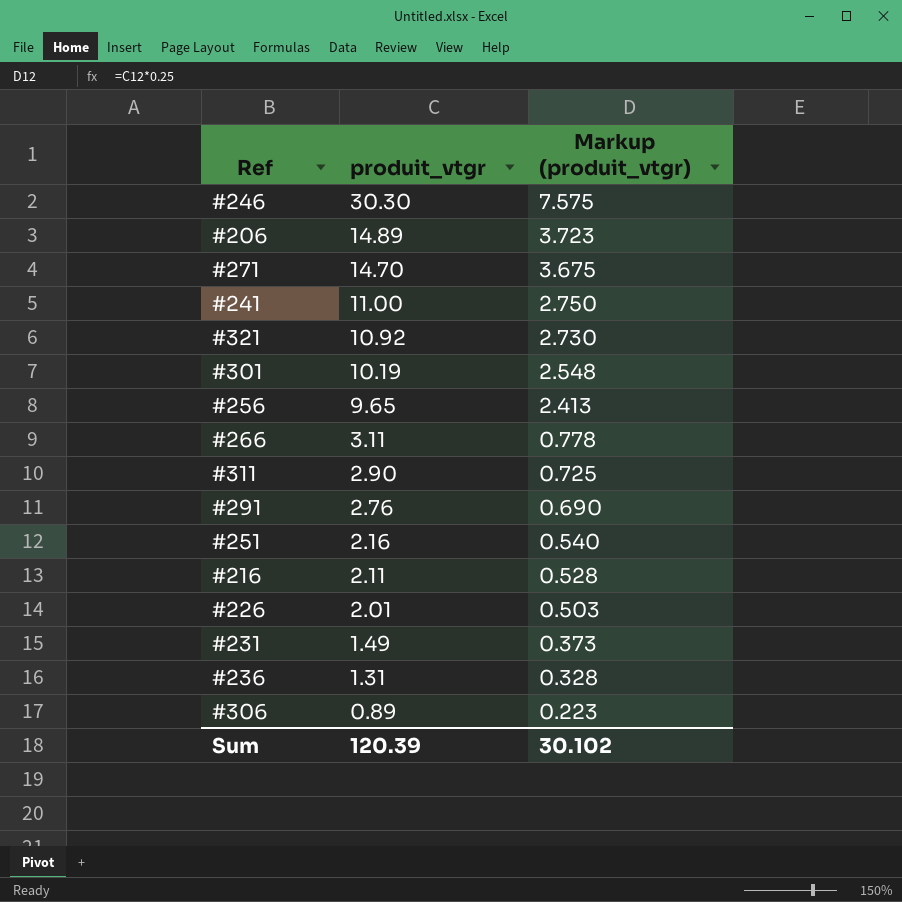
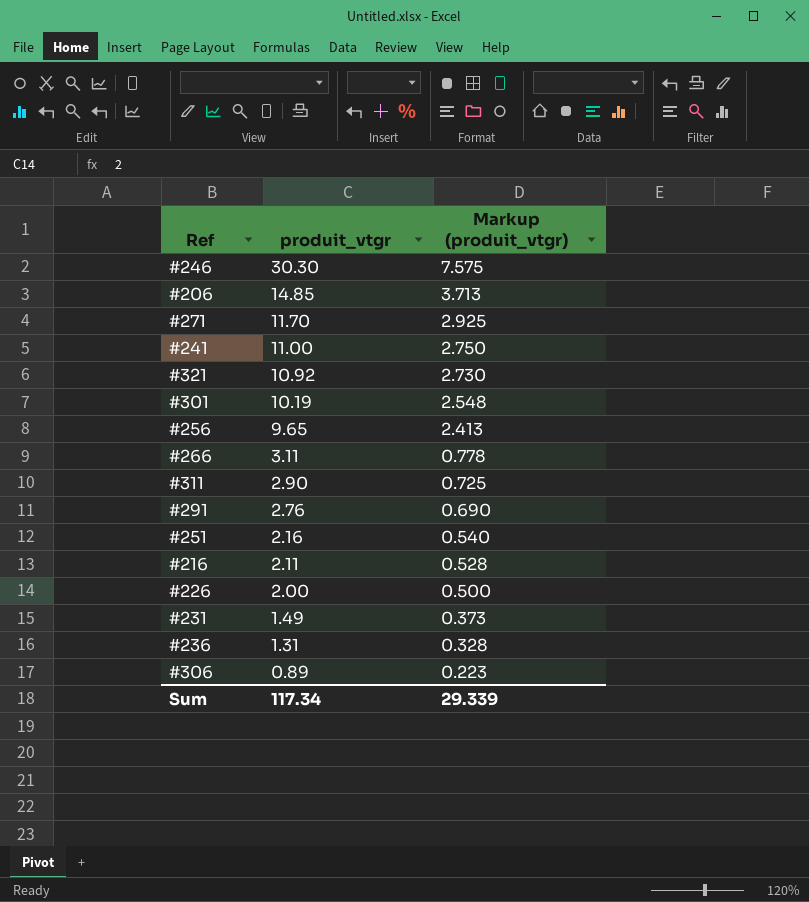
#206 | produit_vtgr: 14.89 -> 14.85
#206 | Markup (produit_vtgr): 3.723 -> 3.713
#271 | produit_vtgr: 14.70 -> 11.70
#271 | Markup (produit_vtgr): 3.675 -> 2.925
#226 | produit_vtgr: 2.01 -> 2.00
#226 | Markup (produit_vtgr): 0.503 -> 0.500
Sum | produit_vtgr: 120.39 -> 117.34
Sum | Markup (produit_vtgr): 30.102 -> 29.339

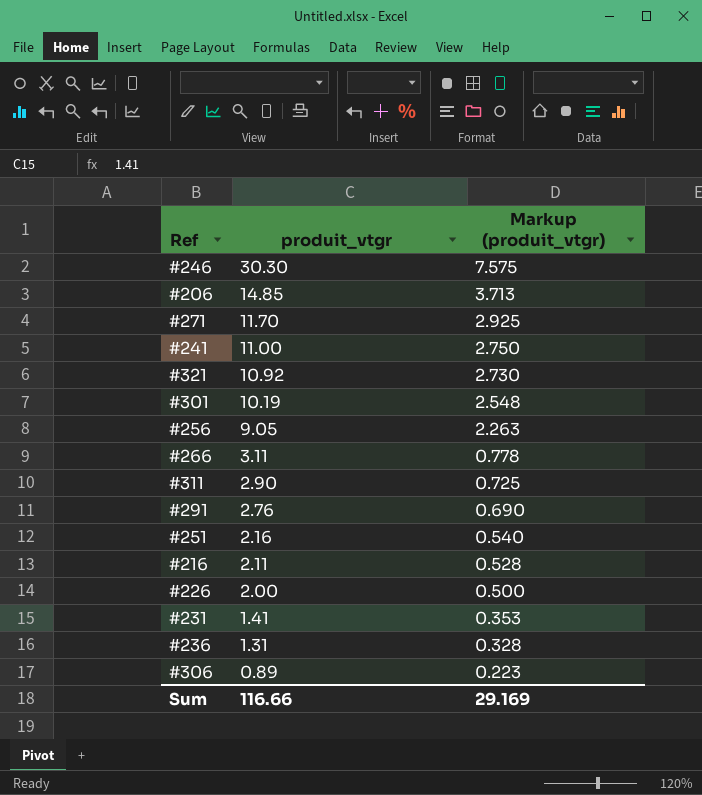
#256 | produit_vtgr: 9.65 -> 9.05
#256 | Markup (produit_vtgr): 2.413 -> 2.263
#231 | produit_vtgr: 1.49 -> 1.41
#231 | Markup (produit_vtgr): 0.373 -> 0.353
Sum | produit_vtgr: 117.34 -> 116.66
Sum | Markup (produit_vtgr): 29.339 -> 29.169

